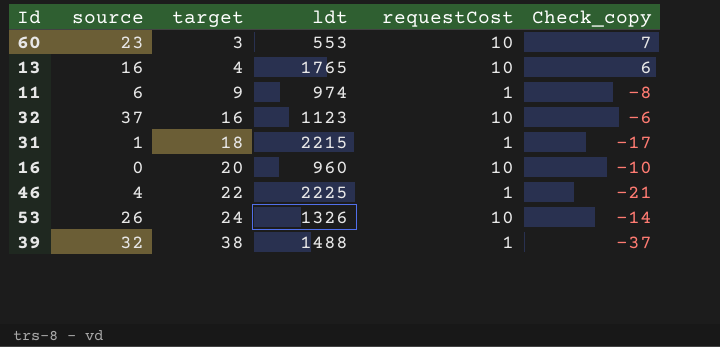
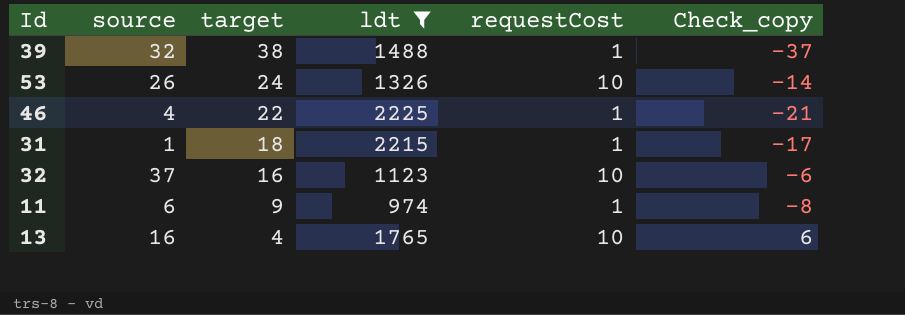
filter: none -> ldt >= 974
row order: target ascending -> target descending

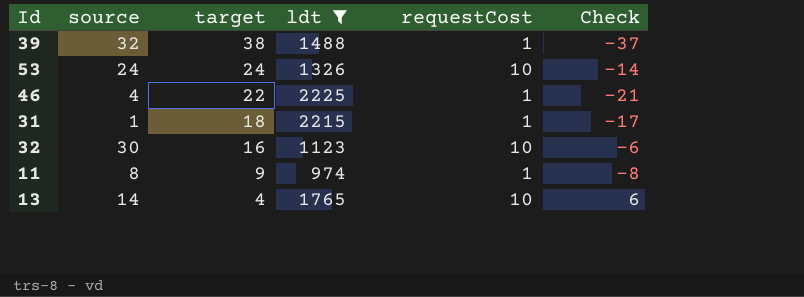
column name: Check_copy -> Check
53 | source: 26 -> 24
32 | source: 37 -> 30
11 | source: 6 -> 8
13 | source: 16 -> 14

